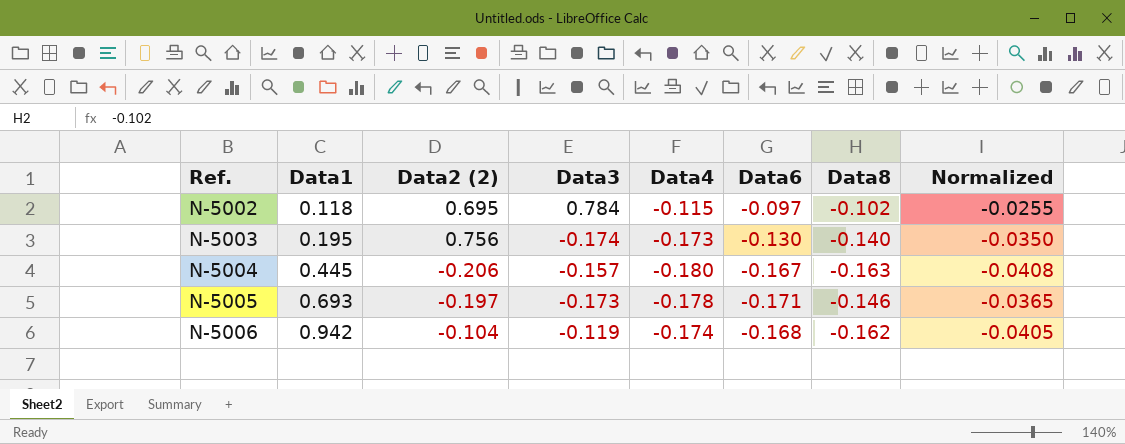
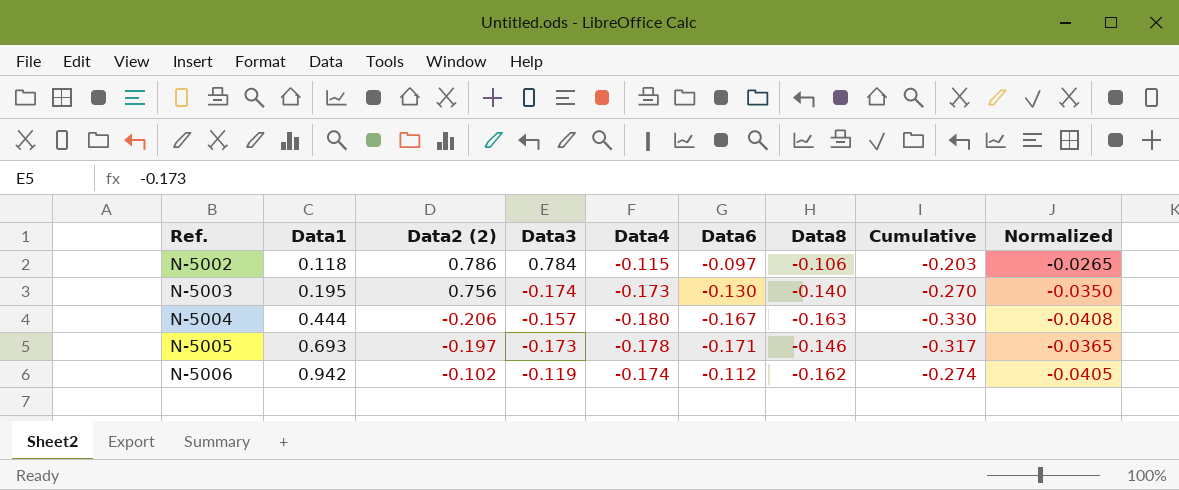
column Cumulative | formula: none -> [Data6] + [Data8]
N-5002 | Data2 (2): 0.695 -> 0.786
N-5002 | Data8: -0.102 -> -0.106
N-5002 | Normalized: -0.0255 -> -0.0265
N-5004 | Data1: 0.445 -> 0.444
N-5006 | Data2 (2): -0.104 -> -0.102
N-5006 | Data6: -0.168 -> -0.112

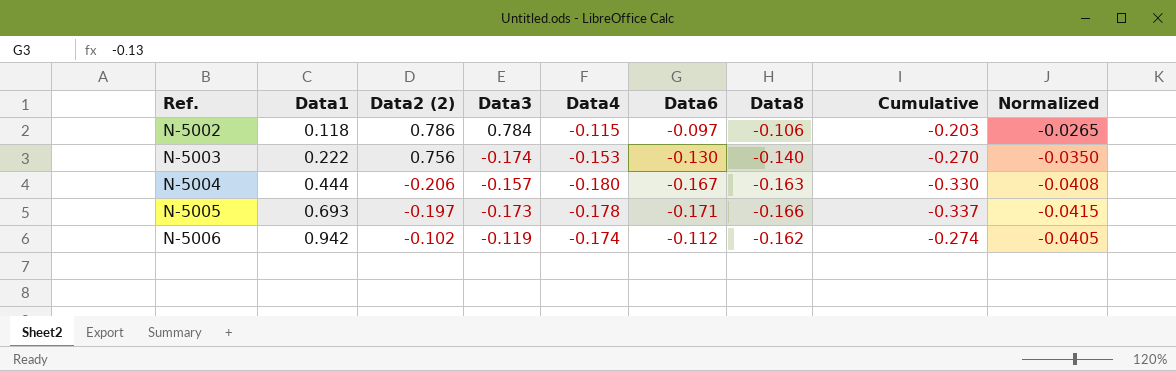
N-5003 | Data1: 0.195 -> 0.222
N-5003 | Data4: -0.173 -> -0.153
N-5005 | Data8: -0.146 -> -0.166
N-5005 | Cumulative: -0.317 -> -0.337
N-5005 | Normalized: -0.0365 -> -0.0415

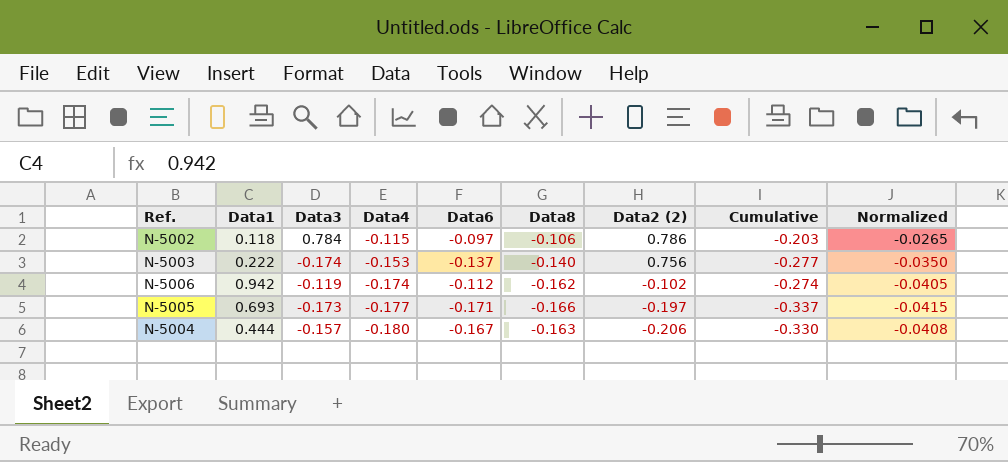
row order: Ref. ascending -> Data4 descending
column Data2 (2) | position: 3 -> 7
N-5003 | Data6: -0.130 -> -0.137
N-5003 | Cumulative: -0.270 -> -0.277
N-5005 | Data4: -0.178 -> -0.177

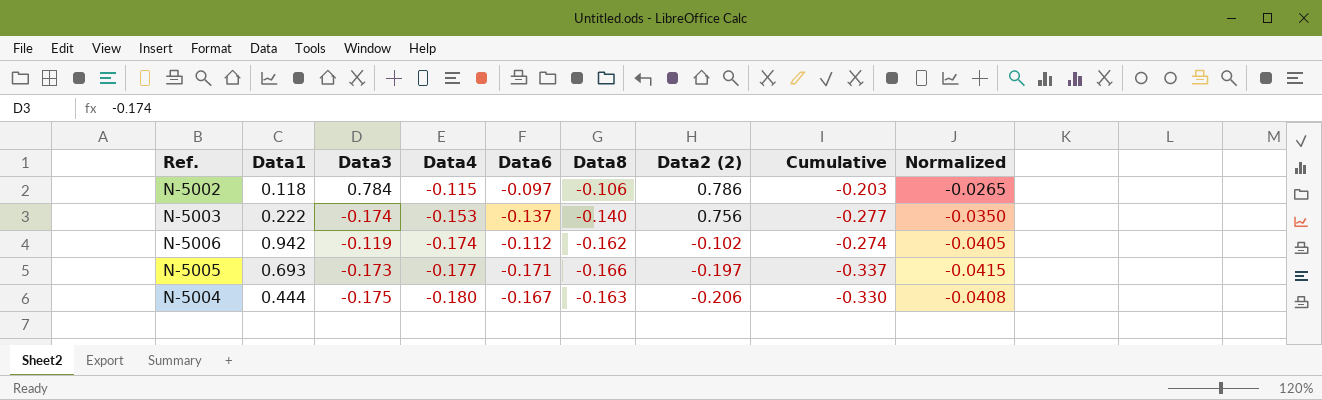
N-5004 | Data3: -0.157 -> -0.175

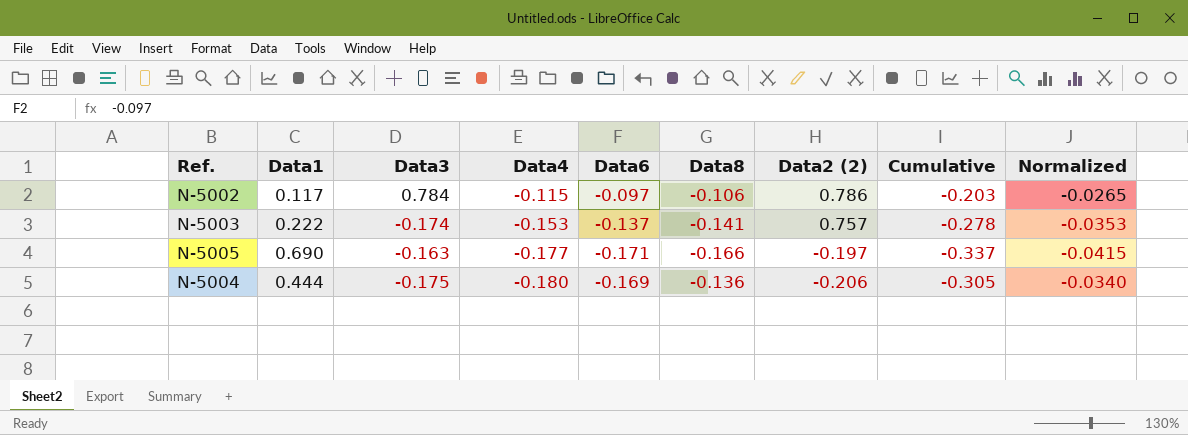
row N-5006: 0.942 | -0.119 | -0.174 | -0.112 | -0.162 | -0.102 | -0.274 | -0.0405 -> none
N-5002 | Data1: 0.118 -> 0.117
N-5003 | Data8: -0.140 -> -0.141
N-5003 | Data2 (2): 0.756 -> 0.757
N-5003 | Cumulative: -0.277 -> -0.278
N-5003 | Normalized: -0.0350 -> -0.0353
N-5005 | Data1: 0.693 -> 0.690
N-5005 | Data3: -0.173 -> -0.163
N-5004 | Data6: -0.167 -> -0.169
N-5004 | Data8: -0.163 -> -0.136
N-5004 | Cumulative: -0.330 -> -0.305
N-5004 | Normalized: -0.0408 -> -0.0340

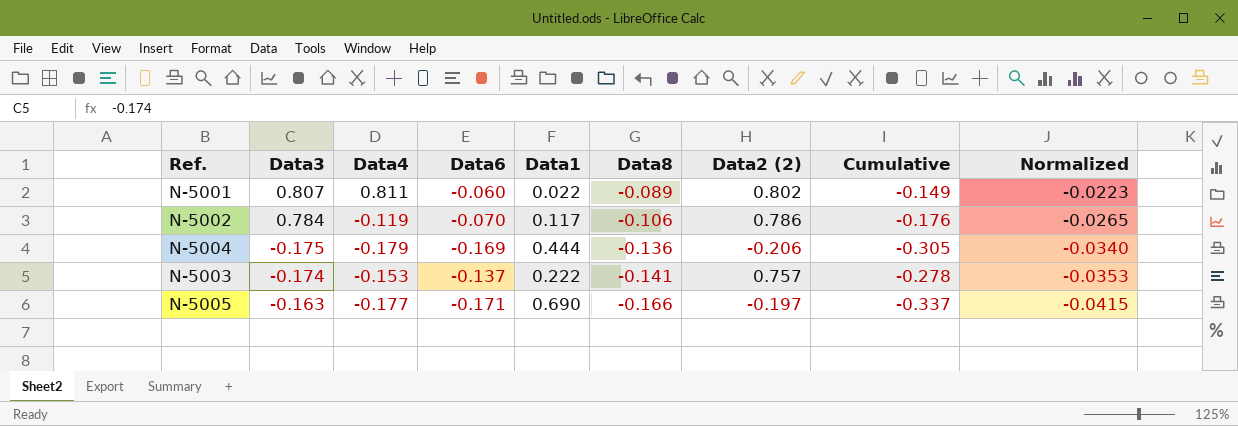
row order: Data4 descending -> Data8 descending
column Data1 | position: 2 -> 5
row N-5001: none -> 0.807 | 0.811 | -0.060 | 0.022 | -0.089 | 0.802 | -0.149 | -0.0223
N-5002 | Data4: -0.115 -> -0.119
N-5002 | Data6: -0.097 -> -0.070
N-5002 | Cumulative: -0.203 -> -0.176
N-5004 | Data4: -0.180 -> -0.179

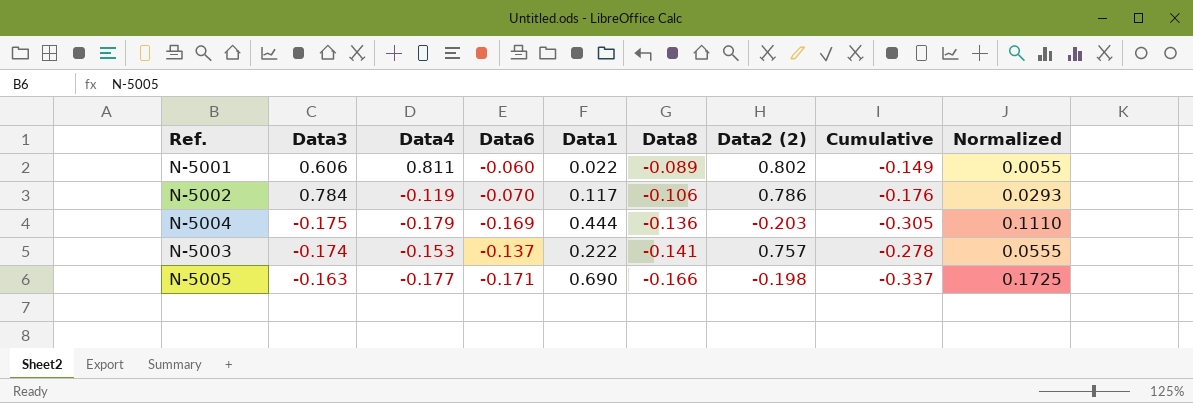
column Normalized | formula: [Data8] * 0.25 -> [Data1] * 0.25
N-5001 | Data3: 0.807 -> 0.606
N-5004 | Data2 (2): -0.206 -> -0.203
N-5005 | Data2 (2): -0.197 -> -0.198

